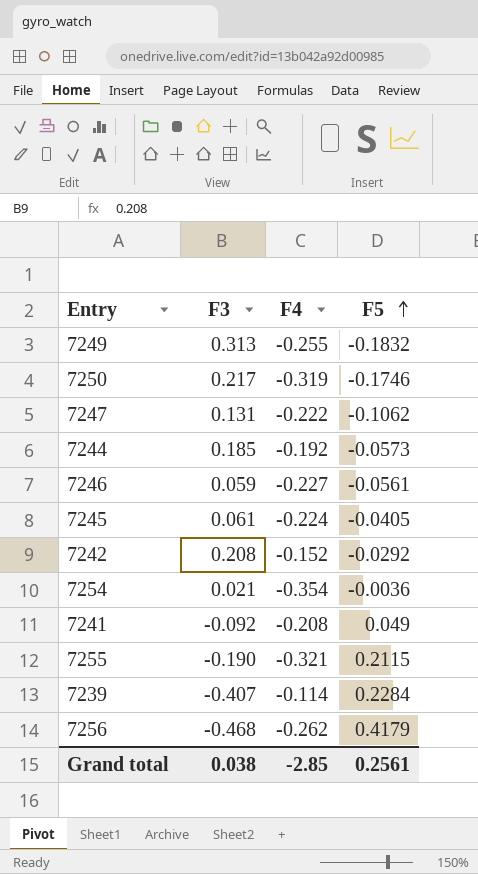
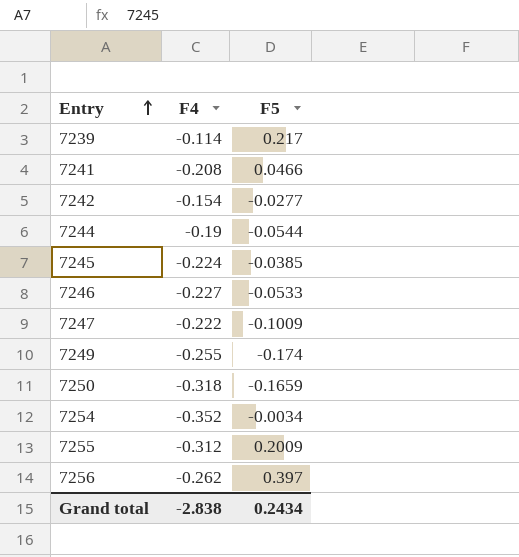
row order: F5 ascending -> Entry ascending
column F3 | position: 2 -> none
7239 | F5: 0.2284 -> 0.217
7241 | F5: 0.049 -> 0.0466
7242 | F4: -0.152 -> -0.154
7242 | F5: -0.0292 -> -0.0277
7244 | F4: -0.192 -> -0.19
7244 | F5: -0.0573 -> -0.0544
7245 | F5: -0.0405 -> -0.0385
7246 | F5: -0.0561 -> -0.0533
7247 | F5: -0.1062 -> -0.1009
7249 | F5: -0.1832 -> -0.174
7250 | F4: -0.319 -> -0.318
7250 | F5: -0.1746 -> -0.1659
7254 | F4: -0.354 -> -0.352
7254 | F5: -0.0036 -> -0.0034
7255 | F4: -0.321 -> -0.312
7255 | F5: 0.2115 -> 0.2009
7256 | F5: 0.4179 -> 0.397
Grand total | F4: -2.85 -> -2.838
Grand total | F5: 0.2561 -> 0.2434

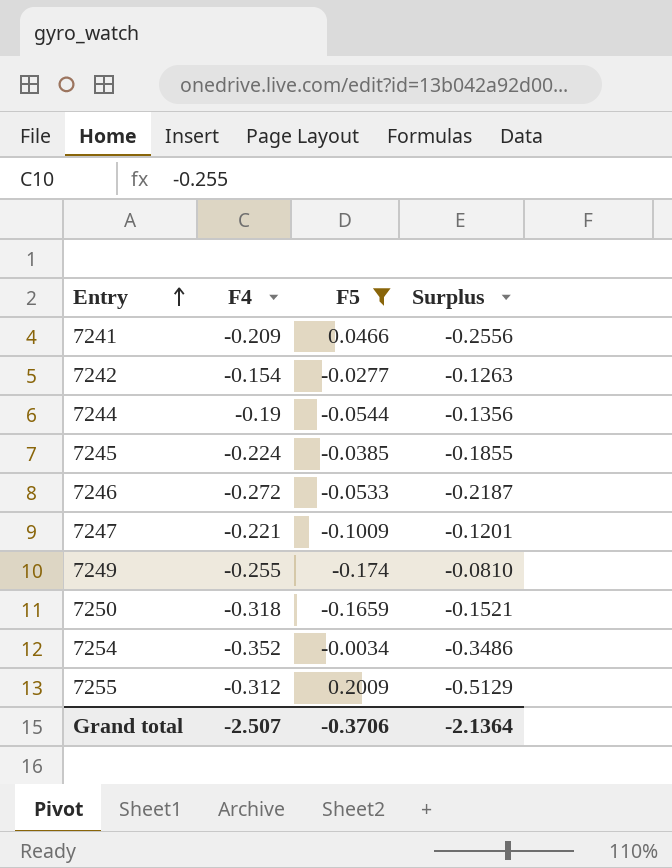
filter: none -> F5 <= 0.2009
column Surplus | formula: none -> [F4] - [F5]
7241 | F4: -0.208 -> -0.209
7246 | F4: -0.227 -> -0.272
7247 | F4: -0.222 -> -0.221
Grand total | F4: -2.838 -> -2.507
Grand total | F5: 0.2434 -> -0.3706

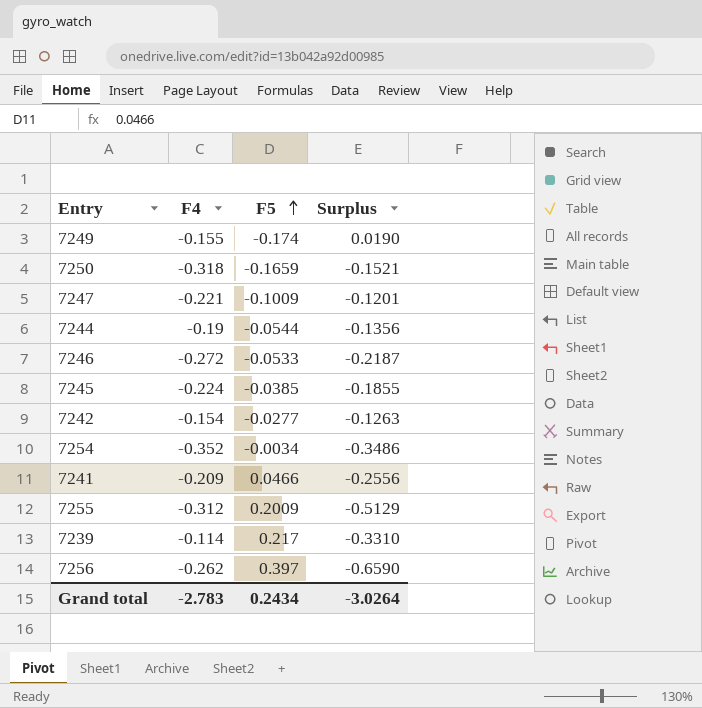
filter: F5 <= 0.2009 -> none
row order: Entry ascending -> F5 ascending
7249 | F4: -0.255 -> -0.155
7249 | Surplus: -0.0810 -> 0.0190
Grand total | F4: -2.507 -> -2.783
Grand total | F5: -0.3706 -> 0.2434
Grand total | Surplus: -2.1364 -> -3.0264

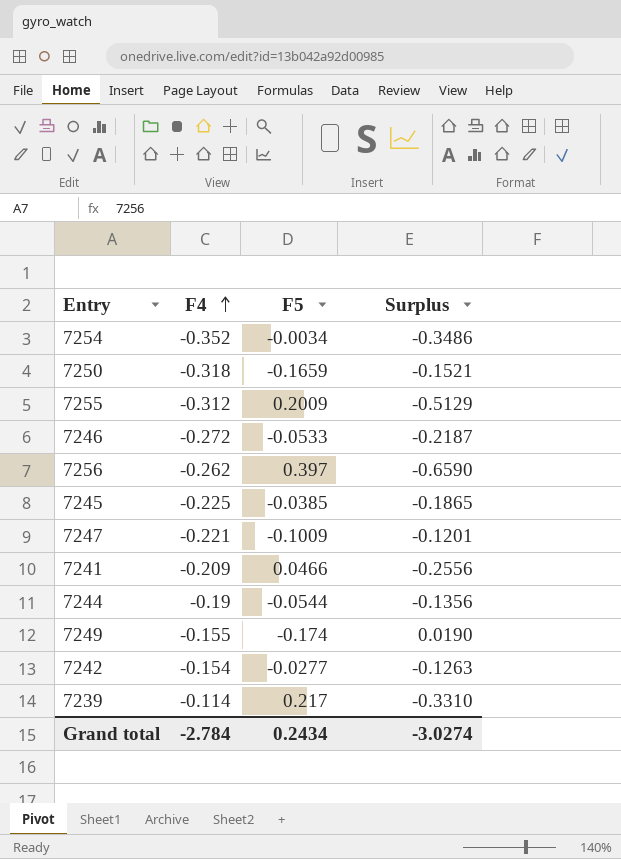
row order: F5 ascending -> F4 ascending
7245 | F4: -0.224 -> -0.225
7245 | Surplus: -0.1855 -> -0.1865
Grand total | F4: -2.783 -> -2.784
Grand total | Surplus: -3.0264 -> -3.0274

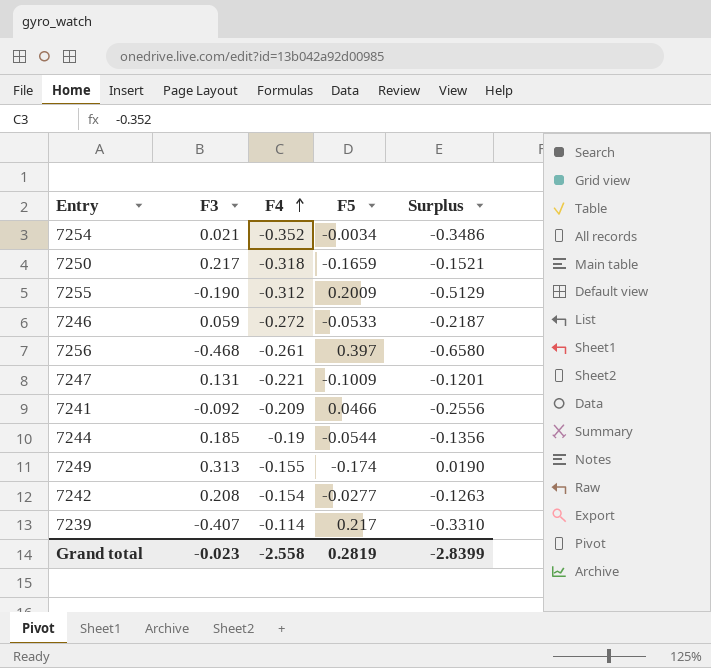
column F3 | position: none -> 2
row 7245: -0.225 | -0.0385 | -0.1865 -> none
7256 | F4: -0.262 -> -0.261
7256 | Surplus: -0.6590 -> -0.6580
Grand total | F4: -2.784 -> -2.558
Grand total | F5: 0.2434 -> 0.2819
Grand total | Surplus: -3.0274 -> -2.8399

